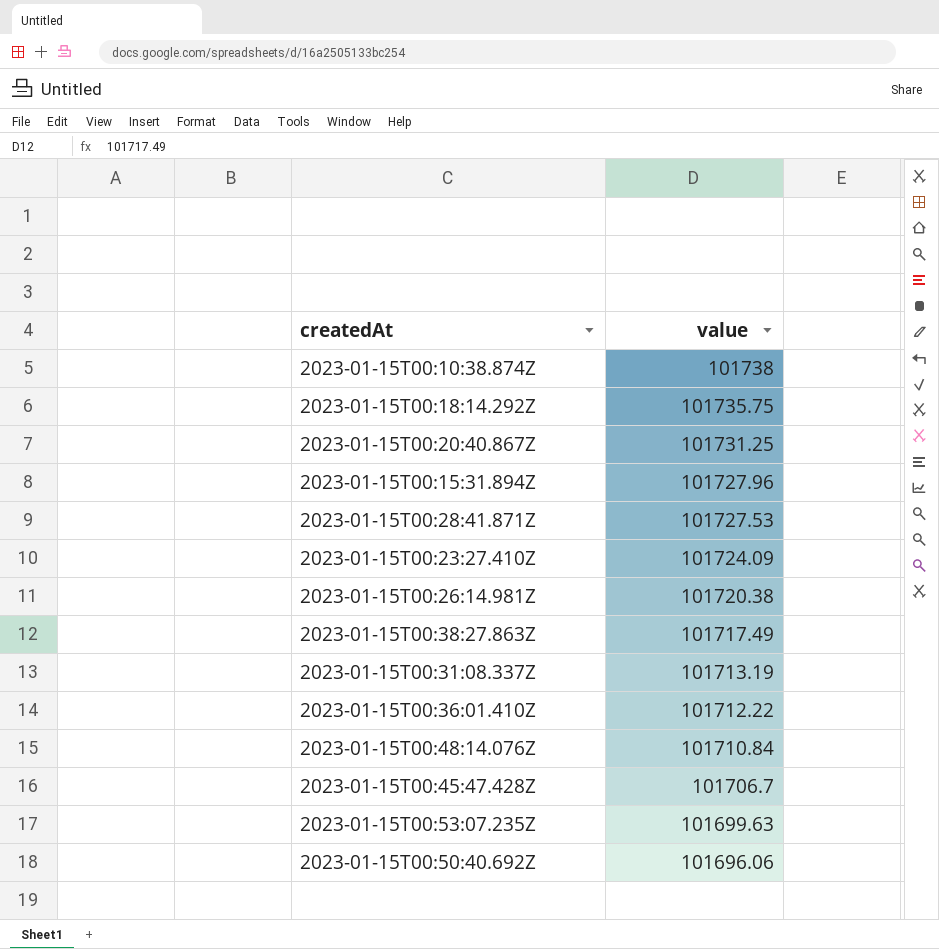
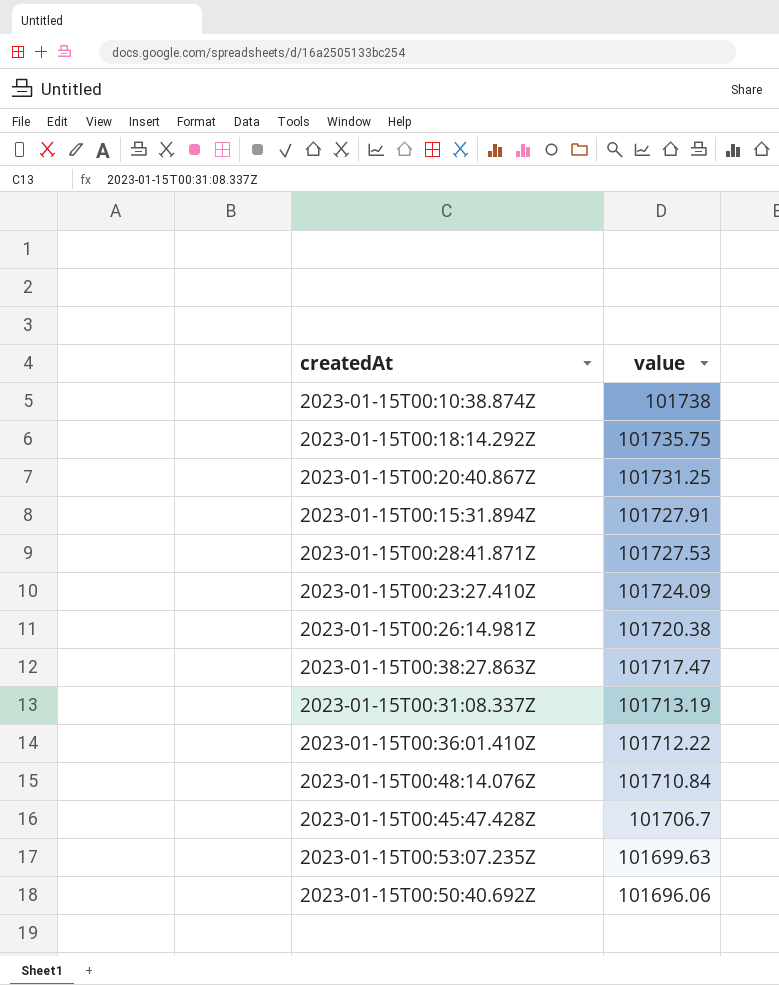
2023-01-15T00:15:31.894Z | value: 101727.96 -> 101727.91
2023-01-15T00:38:27.863Z | value: 101717.49 -> 101717.47

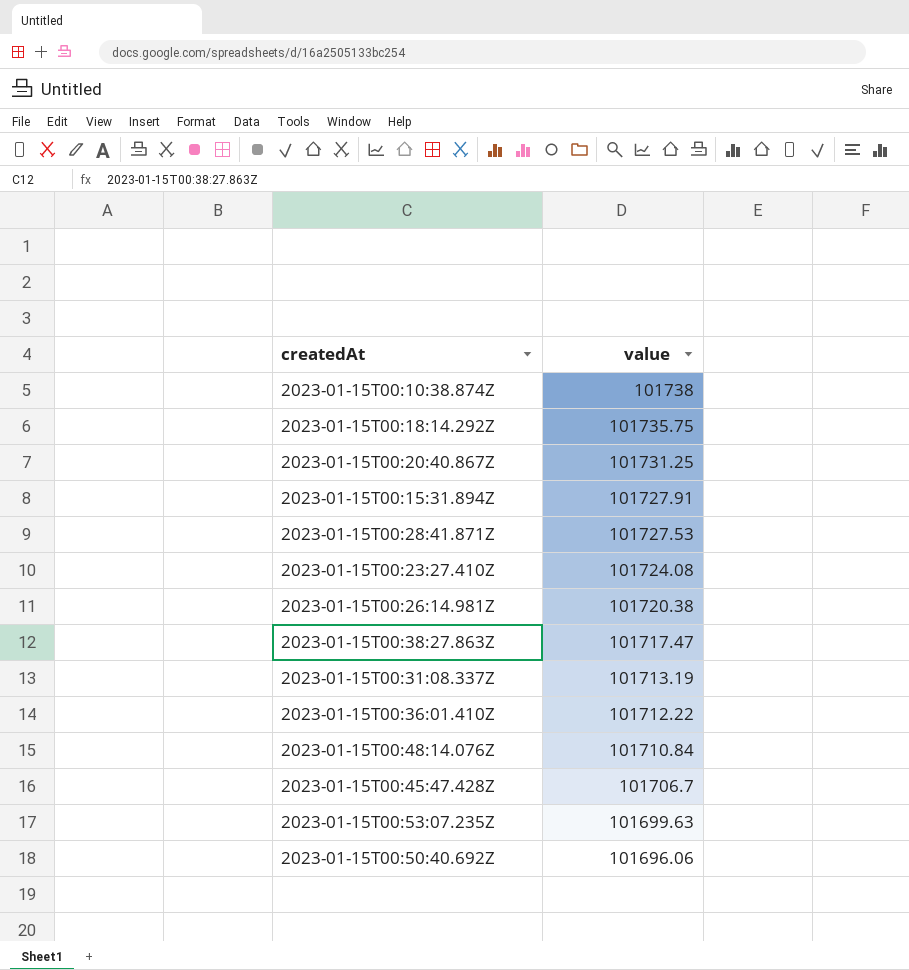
2023-01-15T00:23:27.410Z | value: 101724.09 -> 101724.08

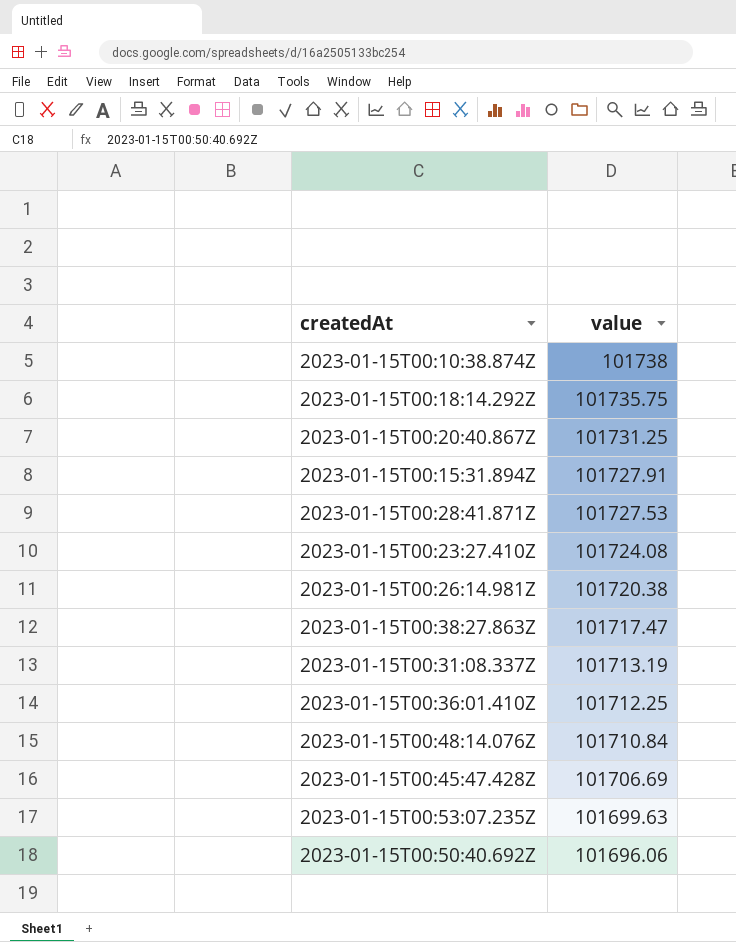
2023-01-15T00:36:01.410Z | value: 101712.22 -> 101712.25
2023-01-15T00:45:47.428Z | value: 101706.7 -> 101706.69

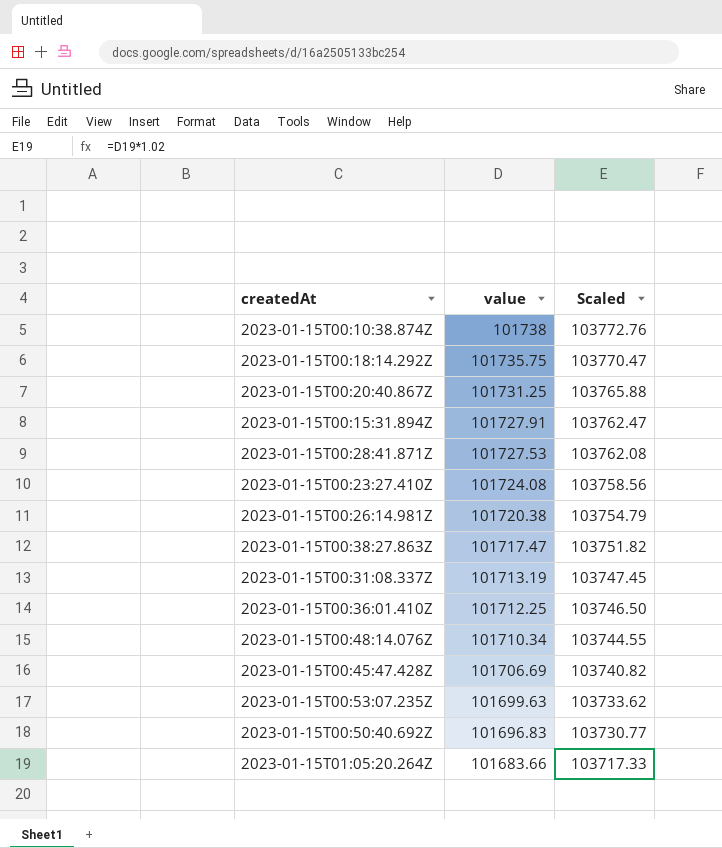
column Scaled | formula: none -> [value] * 1.02
2023-01-15T00:48:14.076Z | value: 101710.84 -> 101710.34
2023-01-15T00:50:40.692Z | value: 101696.06 -> 101696.83
row 2023-01-15T01:05:20.264Z: none -> 101683.66 | 103717.33

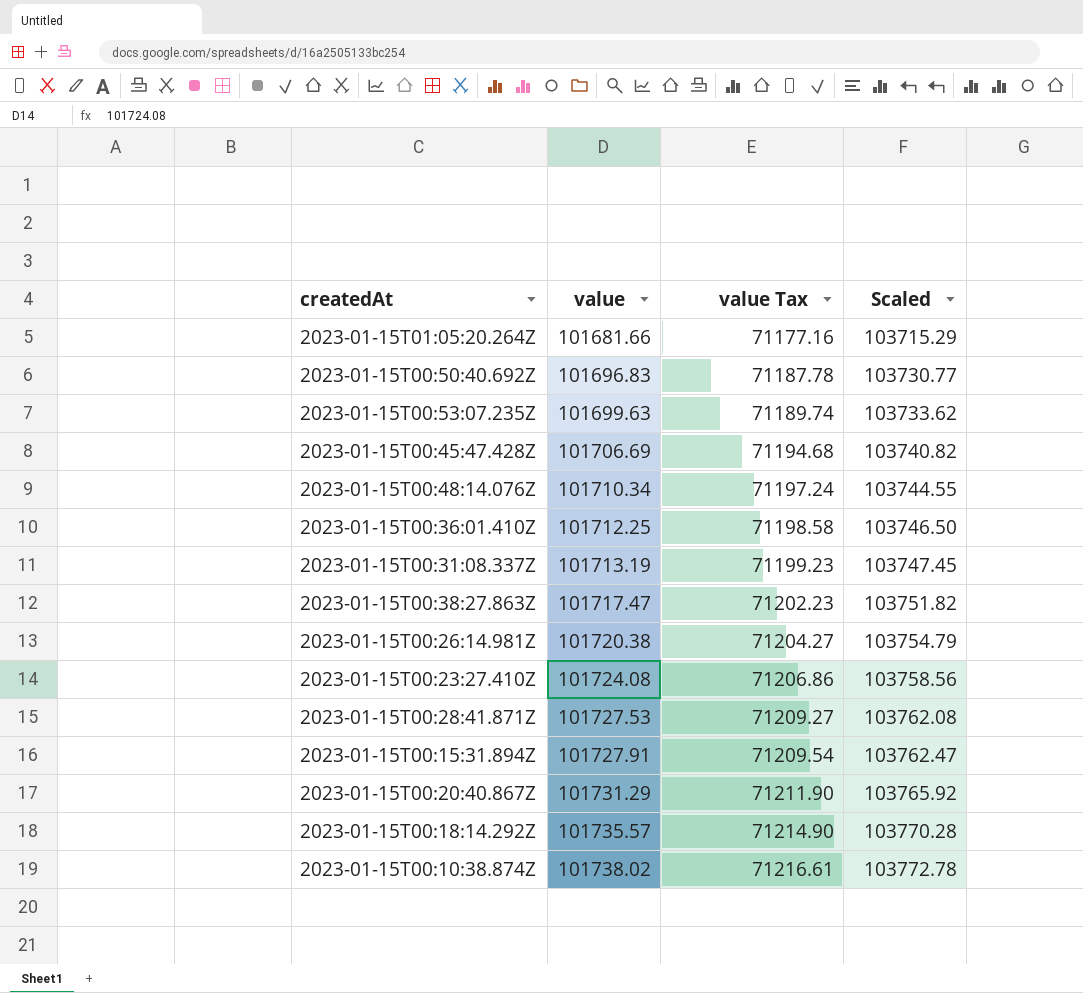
row order: value descending -> value ascending
column value Tax | formula: none -> [value] * 0.7
2023-01-15T01:05:20.264Z | value: 101683.66 -> 101681.66
2023-01-15T01:05:20.264Z | Scaled: 103717.33 -> 103715.29
2023-01-15T00:20:40.867Z | value: 101731.25 -> 101731.29
2023-01-15T00:20:40.867Z | Scaled: 103765.88 -> 103765.92
2023-01-15T00:18:14.292Z | value: 101735.75 -> 101735.57
2023-01-15T00:18:14.292Z | Scaled: 103770.47 -> 103770.28
2023-01-15T00:10:38.874Z | value: 101738 -> 101738.02
2023-01-15T00:10:38.874Z | Scaled: 103772.76 -> 103772.78

